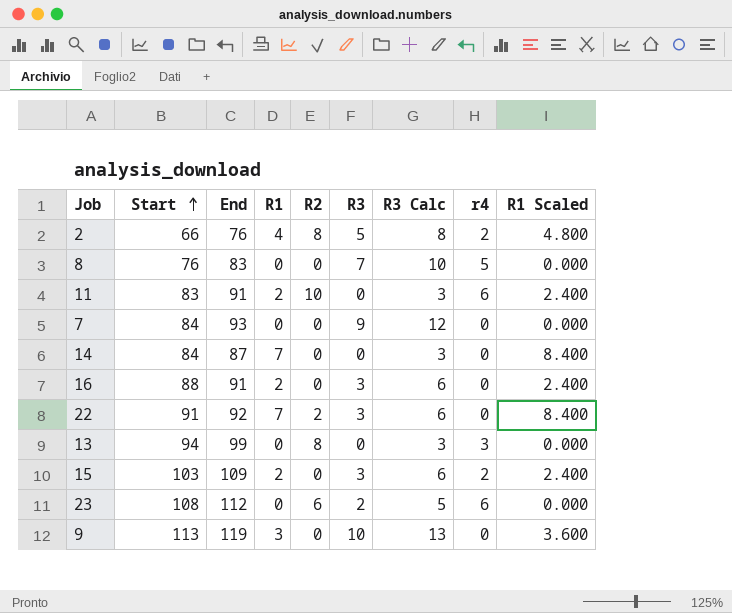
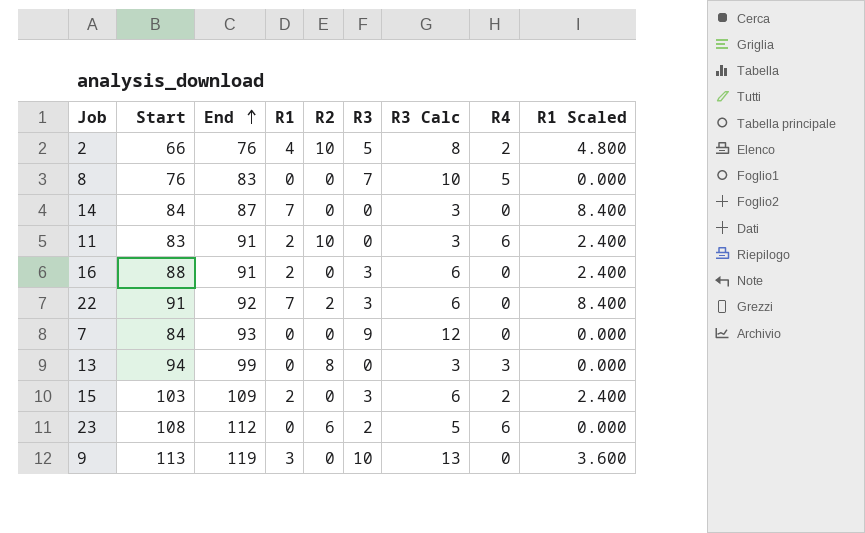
row order: Start ascending -> End ascending
column name: r4 -> R4
2 | R2: 8 -> 10

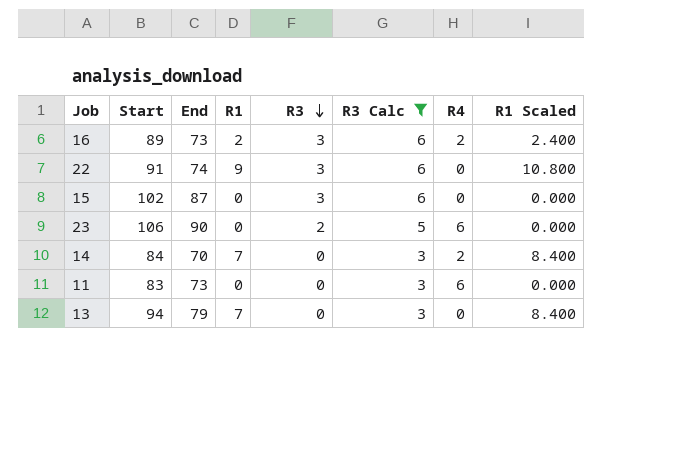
filter: none -> R3 Calc <= 6
row order: End ascending -> R3 descending
column R2 | position: 5 -> none
16 | Start: 88 -> 89
16 | End: 91 -> 73
16 | R4: 0 -> 2
22 | End: 92 -> 74
22 | R1: 7 -> 9
22 | R1 Scaled: 8.400 -> 10.800
15 | Start: 103 -> 102
15 | End: 109 -> 87
15 | R1: 2 -> 0
15 | R4: 2 -> 0
15 | R1 Scaled: 2.400 -> 0.000
23 | Start: 108 -> 106
23 | End: 112 -> 90
14 | End: 87 -> 70
14 | R4: 0 -> 2
11 | End: 91 -> 73
11 | R1: 2 -> 0
11 | R1 Scaled: 2.400 -> 0.000
13 | End: 99 -> 79
13 | R1: 0 -> 7
13 | R4: 3 -> 0
13 | R1 Scaled: 0.000 -> 8.400

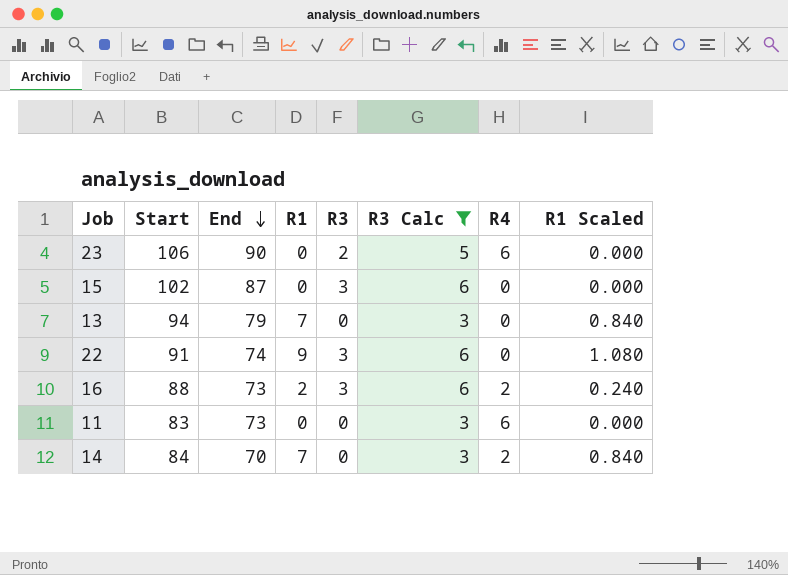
row order: R3 descending -> End descending
column R1 Scaled | formula: [R1] * 1.2 -> [R1] * 0.12
16 | Start: 89 -> 88

